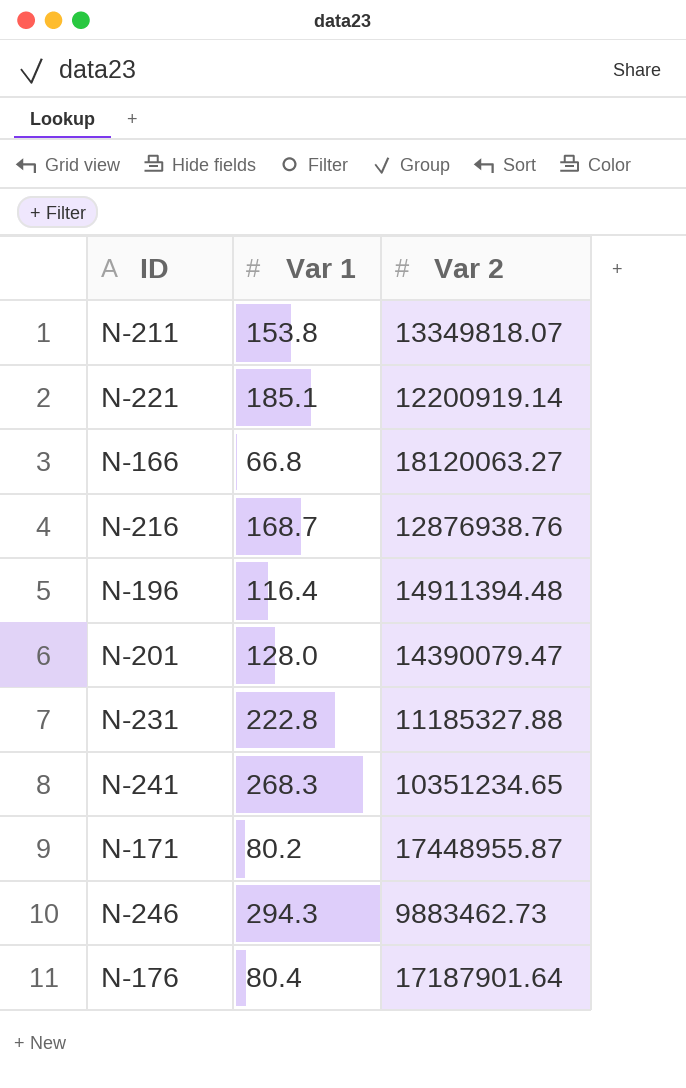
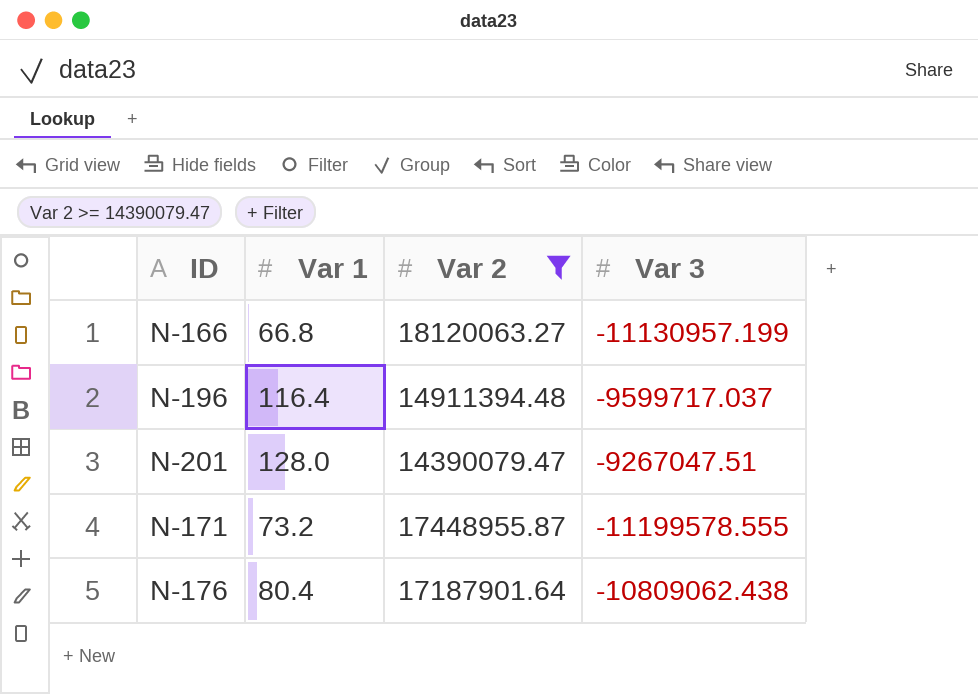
filter: none -> Var 2 >= 14390079.47
column Var 3 | position: none -> 4
N-171 | Var 1: 80.2 -> 73.2

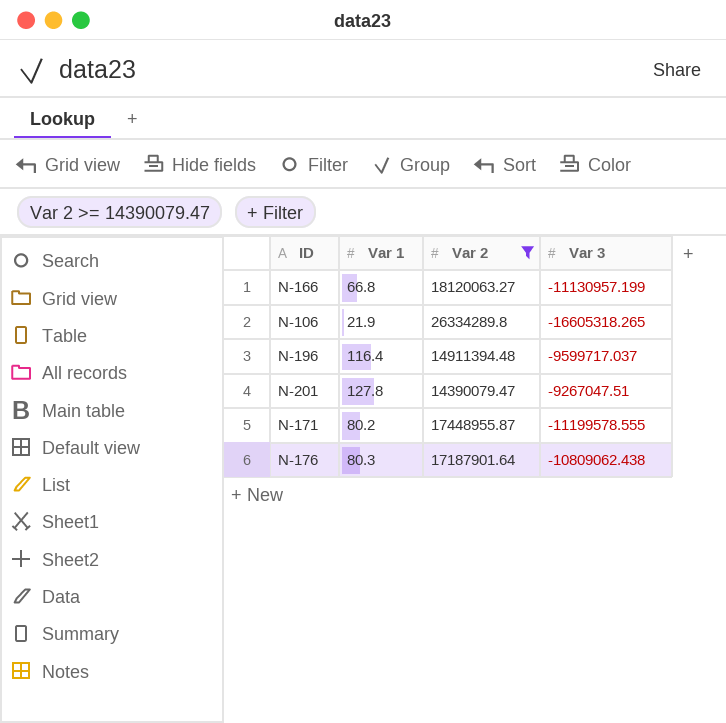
row N-106: none -> 21.9 | 26334289.8 | -16605318.265
N-201 | Var 1: 128.0 -> 127.8
N-171 | Var 1: 73.2 -> 80.2
N-176 | Var 1: 80.4 -> 80.3

